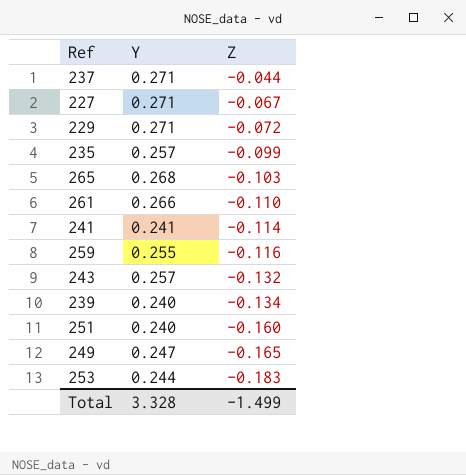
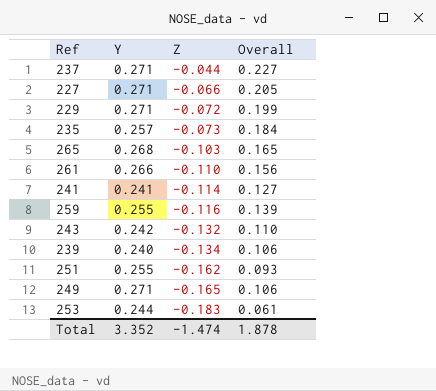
column Overall | formula: none -> [Y] + [Z]
227 | Z: -0.067 -> -0.066
235 | Z: -0.099 -> -0.073
243 | Y: 0.257 -> 0.242
251 | Y: 0.240 -> 0.255
251 | Z: -0.160 -> -0.162
249 | Y: 0.247 -> 0.271
Total | Y: 3.328 -> 3.352
Total | Z: -1.499 -> -1.474

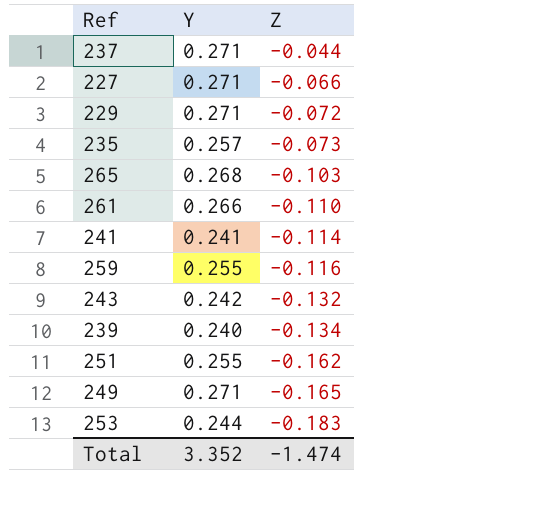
column Overall | formula: [Y] + [Z] -> none

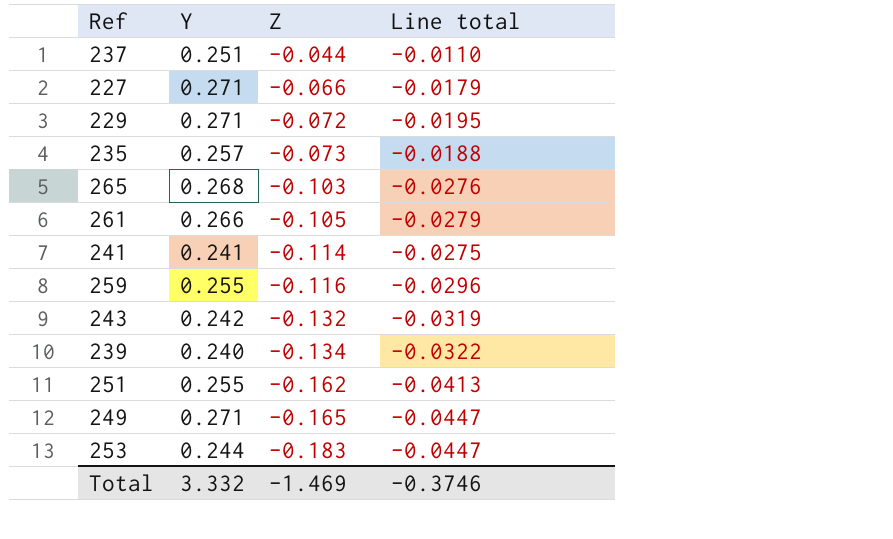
column Line total | formula: none -> [Y] * [Z]
237 | Y: 0.271 -> 0.251
261 | Z: -0.110 -> -0.105
Total | Y: 3.352 -> 3.332
Total | Z: -1.474 -> -1.469

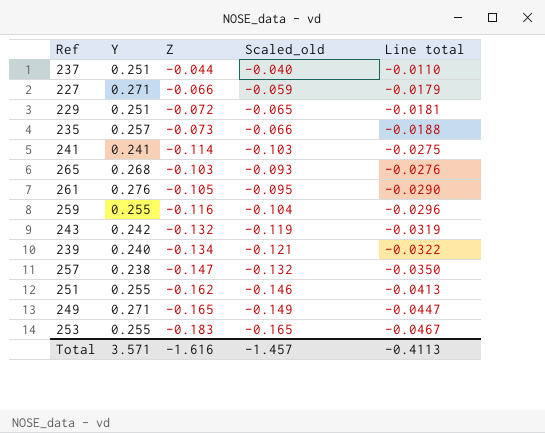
row order: Z descending -> Line total descending
column Scaled_old | formula: none -> [Z] * 0.9
229 | Y: 0.271 -> 0.251
229 | Line total: -0.0195 -> -0.0181
261 | Y: 0.266 -> 0.276
261 | Line total: -0.0279 -> -0.0290
row 257: none -> 0.238 | -0.147 | -0.132 | -0.0350
253 | Y: 0.244 -> 0.255
253 | Line total: -0.0447 -> -0.0467
Total | Y: 3.332 -> 3.571
Total | Z: -1.469 -> -1.616
Total | Line total: -0.3746 -> -0.4113

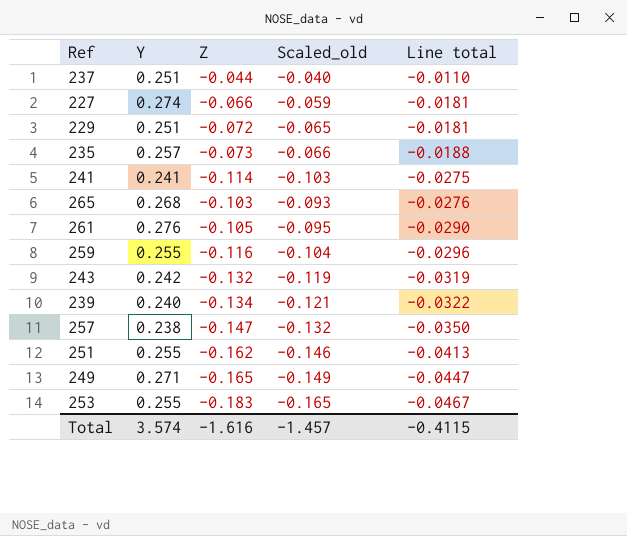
227 | Y: 0.271 -> 0.274
227 | Line total: -0.0179 -> -0.0181
Total | Y: 3.571 -> 3.574
Total | Line total: -0.4113 -> -0.4115

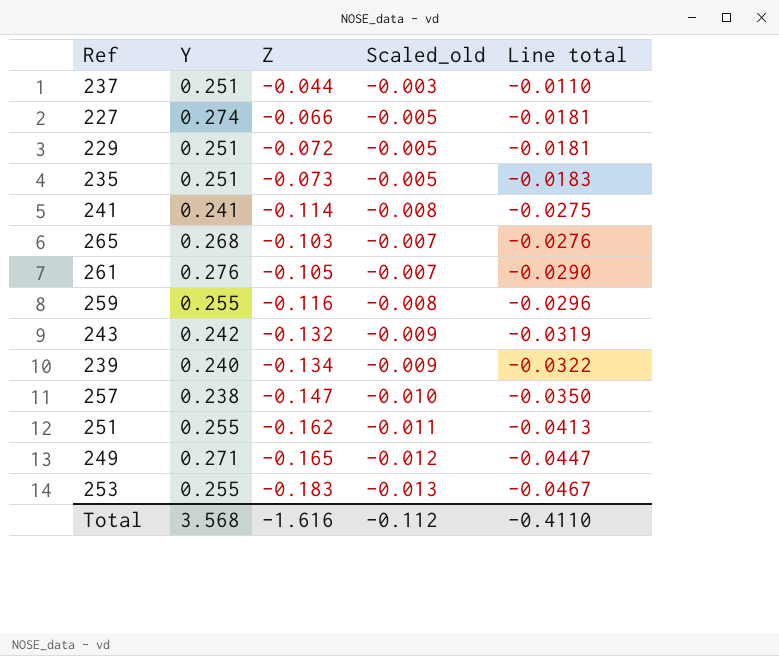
column Scaled_old | formula: [Z] * 0.9 -> [Z] * 0.07
235 | Y: 0.257 -> 0.251
235 | Line total: -0.0188 -> -0.0183
Total | Y: 3.574 -> 3.568
Total | Scaled_old: -1.457 -> -0.112
Total | Line total: -0.4115 -> -0.4110

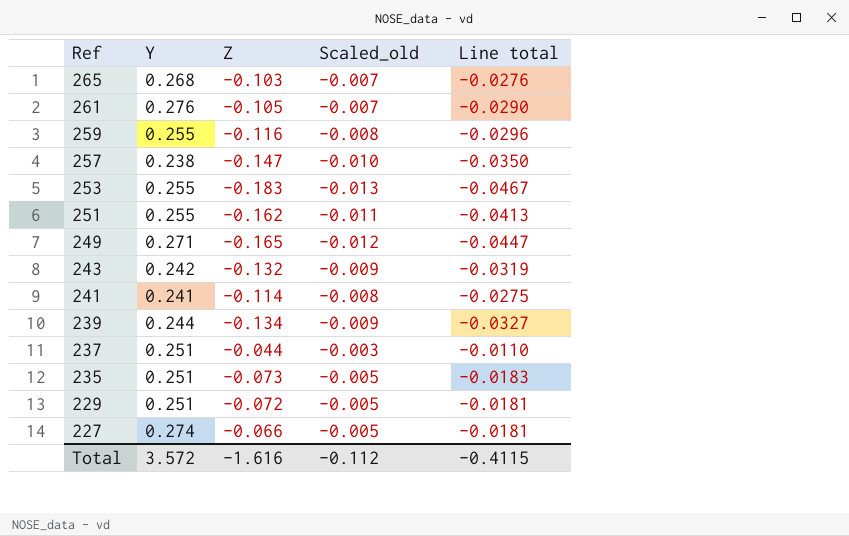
row order: Line total descending -> Ref descending
239 | Y: 0.240 -> 0.244
239 | Line total: -0.0322 -> -0.0327
Total | Y: 3.568 -> 3.572
Total | Line total: -0.4110 -> -0.4115

